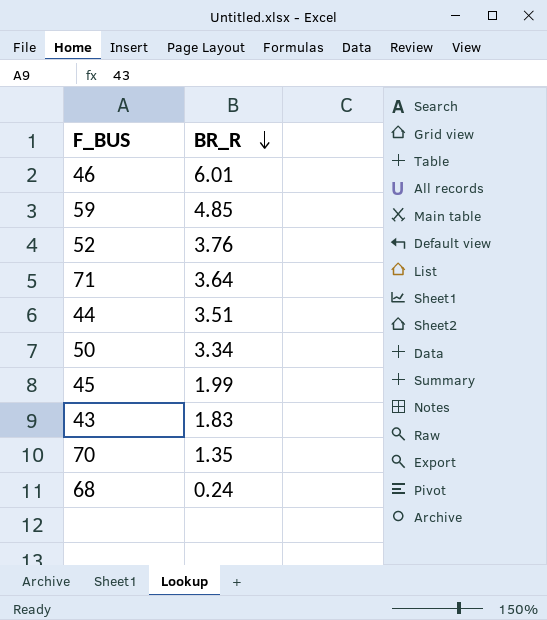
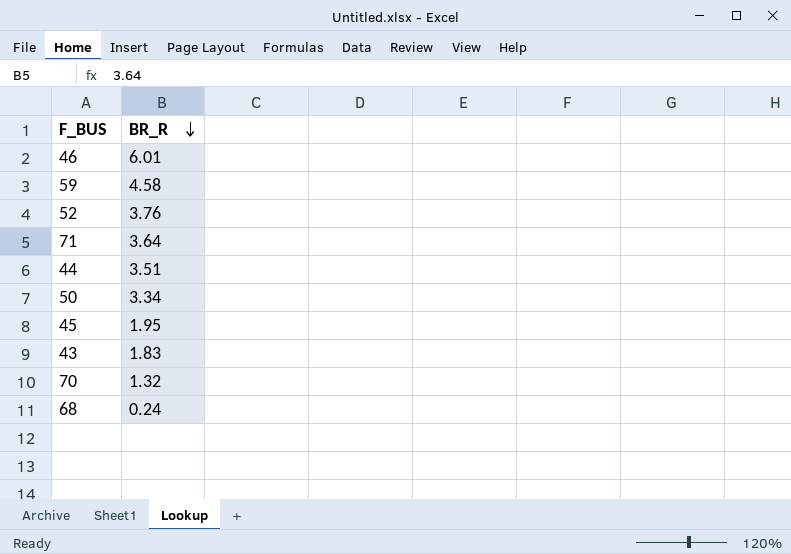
59 | BR_R: 4.85 -> 4.58
45 | BR_R: 1.99 -> 1.95
70 | BR_R: 1.35 -> 1.32

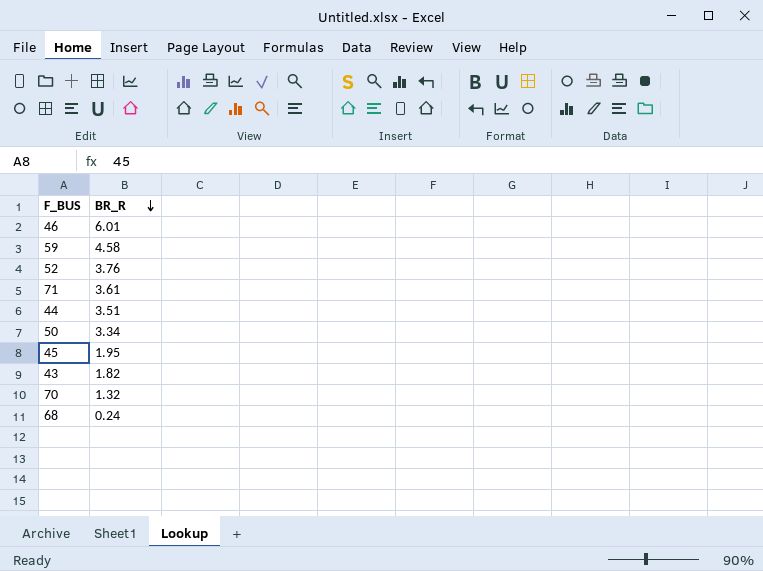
71 | BR_R: 3.64 -> 3.61
43 | BR_R: 1.83 -> 1.82

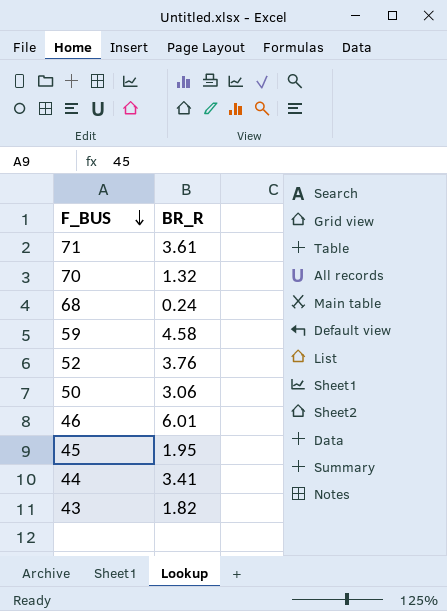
row order: BR_R descending -> F_BUS descending
50 | BR_R: 3.34 -> 3.06
44 | BR_R: 3.51 -> 3.41

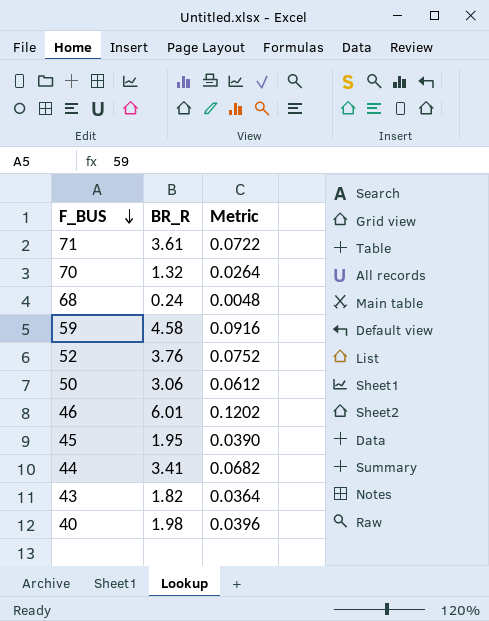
column Metric | formula: none -> [BR_R] * 0.02
row 40: none -> 1.98 | 0.0396

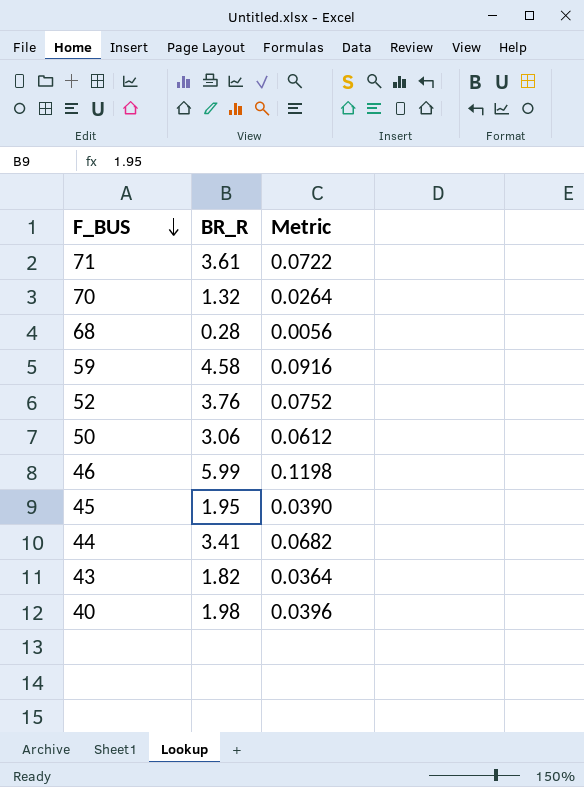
68 | BR_R: 0.24 -> 0.28
68 | Metric: 0.0048 -> 0.0056
46 | BR_R: 6.01 -> 5.99
46 | Metric: 0.1202 -> 0.1198

